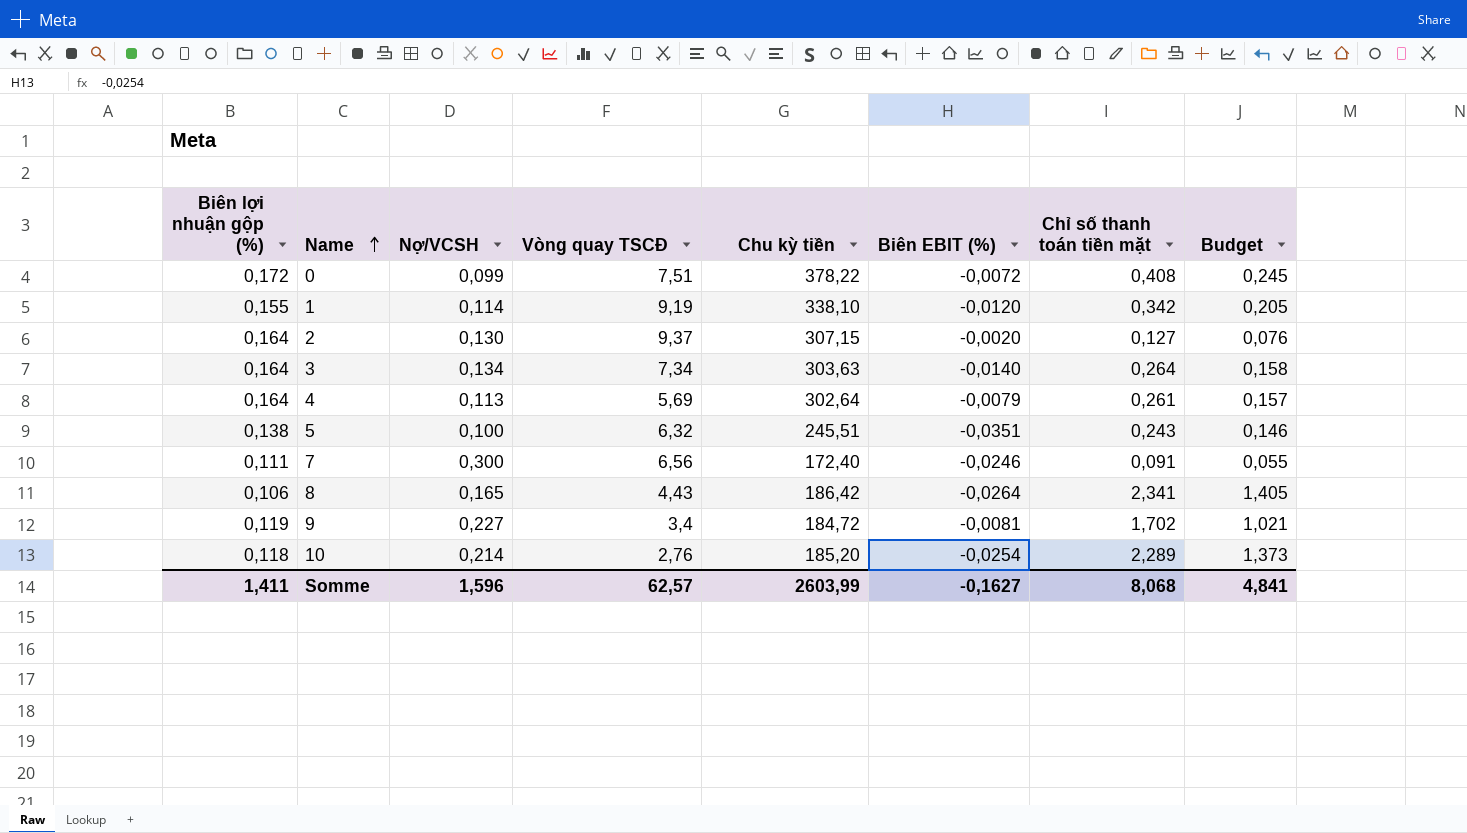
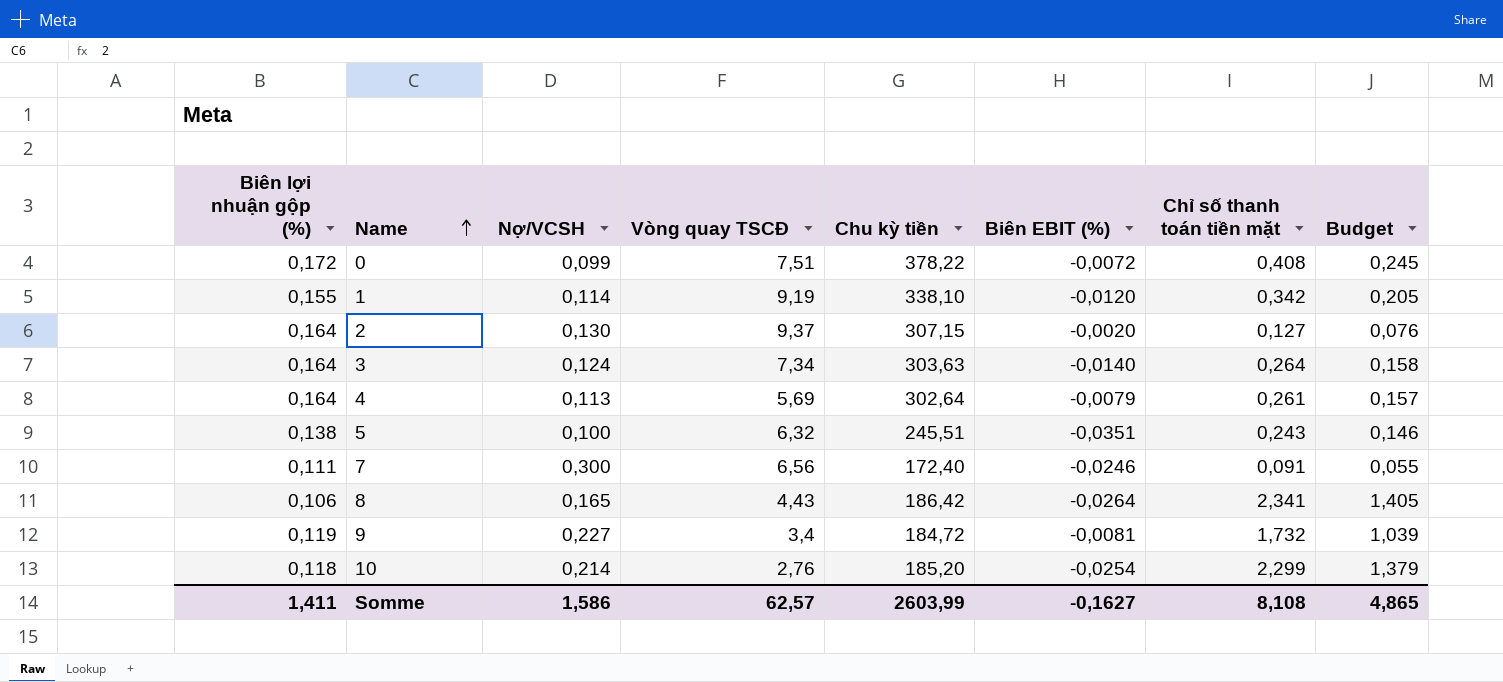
3 | Nợ/VCSH: 0,134 -> 0,124
9 | Chỉ số thanh toán tiền mặt: 1,702 -> 1,732
9 | Budget: 1,021 -> 1,039
10 | Chỉ số thanh toán tiền mặt: 2,289 -> 2,299
10 | Budget: 1,373 -> 1,379
Somme | Nợ/VCSH: 1,596 -> 1,586
Somme | Chỉ số thanh toán tiền mặt: 8,068 -> 8,108
Somme | Budget: 4,841 -> 4,865

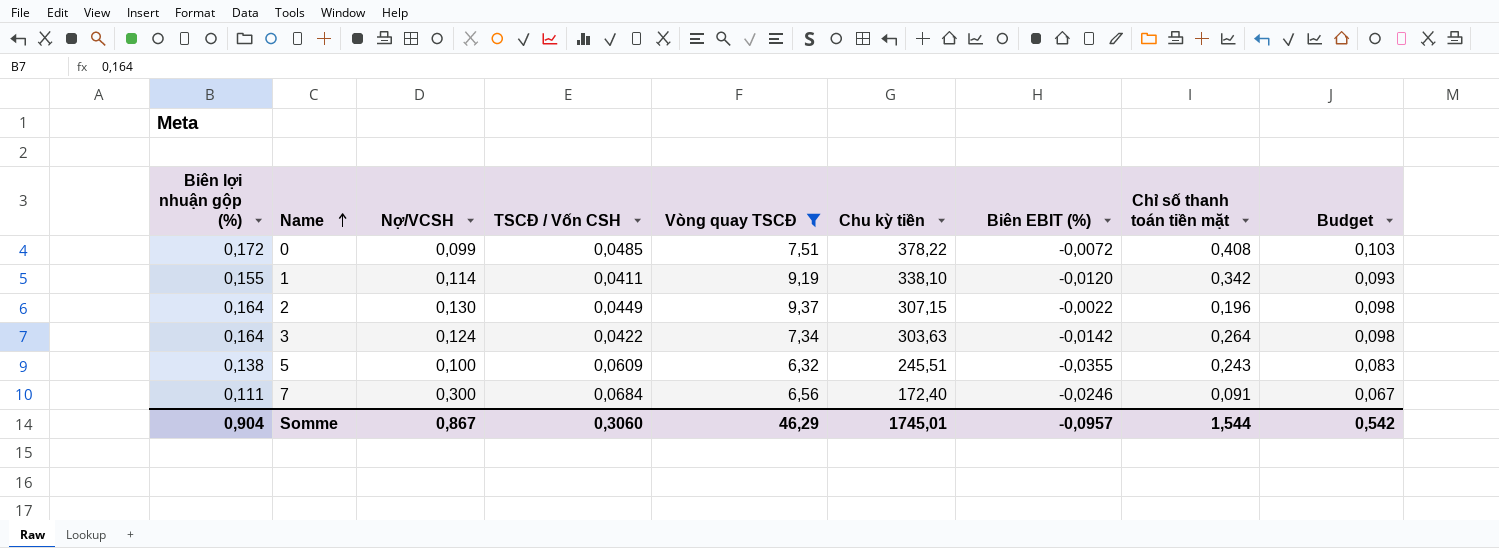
filter: none -> Vòng quay TSCĐ >= 6,32
column TSCĐ / Vốn CSH | position: none -> 4
column Budget | formula: [Chỉ số thanh toán tiền mặt] * 0,6 -> [Biên lợi nhuận gộp (%)] * 0,6
2 | Biên EBIT (%): -0,0020 -> -0,0022
2 | Chỉ số thanh toán tiền mặt: 0,127 -> 0,196
3 | Biên EBIT (%): -0,0140 -> -0,0142
5 | Biên EBIT (%): -0,0351 -> -0,0355
Somme | Biên lợi nhuận gộp (%): 1,411 -> 0,904
Somme | Nợ/VCSH: 1,586 -> 0,867
Somme | Vòng quay TSCĐ: 62,57 -> 46,29
Somme | Chu kỳ tiền: 2603,99 -> 1745,01
Somme | Biên EBIT (%): -0,1627 -> -0,0957
Somme | Chỉ số thanh toán tiền mặt: 8,108 -> 1,544
Somme | Budget: 4,865 -> 0,542

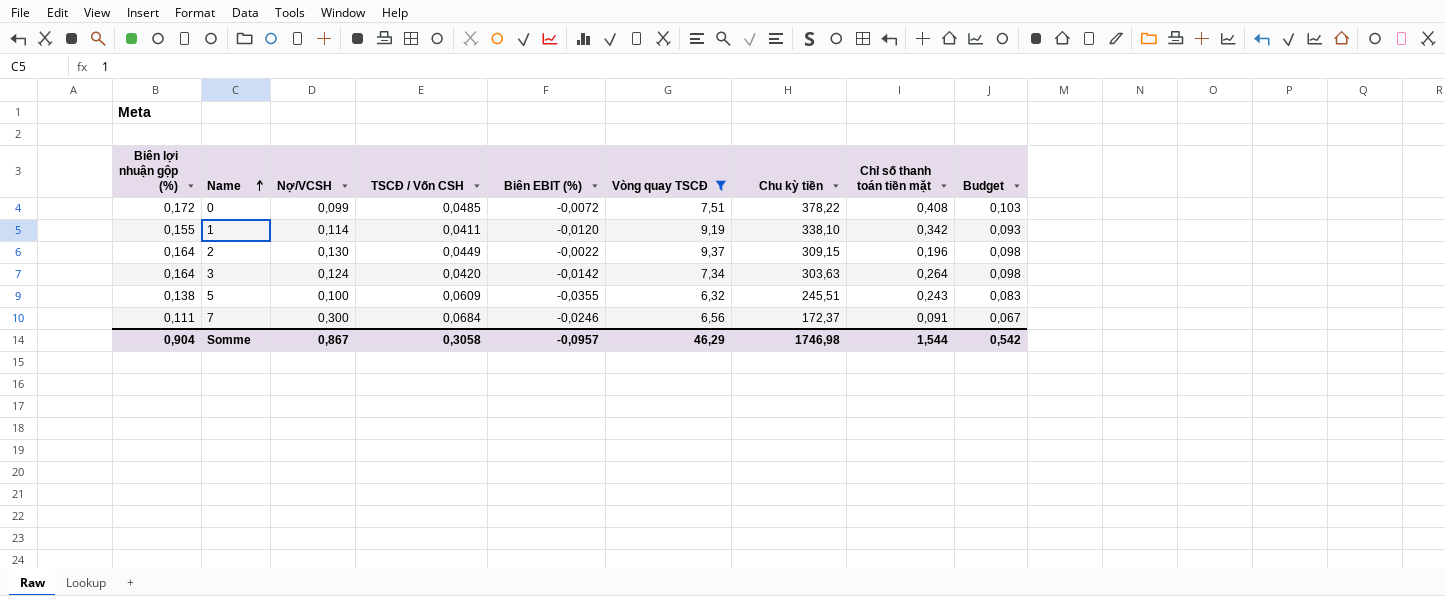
column Biên EBIT (%) | position: 7 -> 5
2 | Chu kỳ tiền: 307,15 -> 309,15
3 | TSCĐ / Vốn CSH: 0,0422 -> 0,0420
7 | Chu kỳ tiền: 172,40 -> 172,37
Somme | TSCĐ / Vốn CSH: 0,3060 -> 0,3058
Somme | Chu kỳ tiền: 1745,01 -> 1746,98

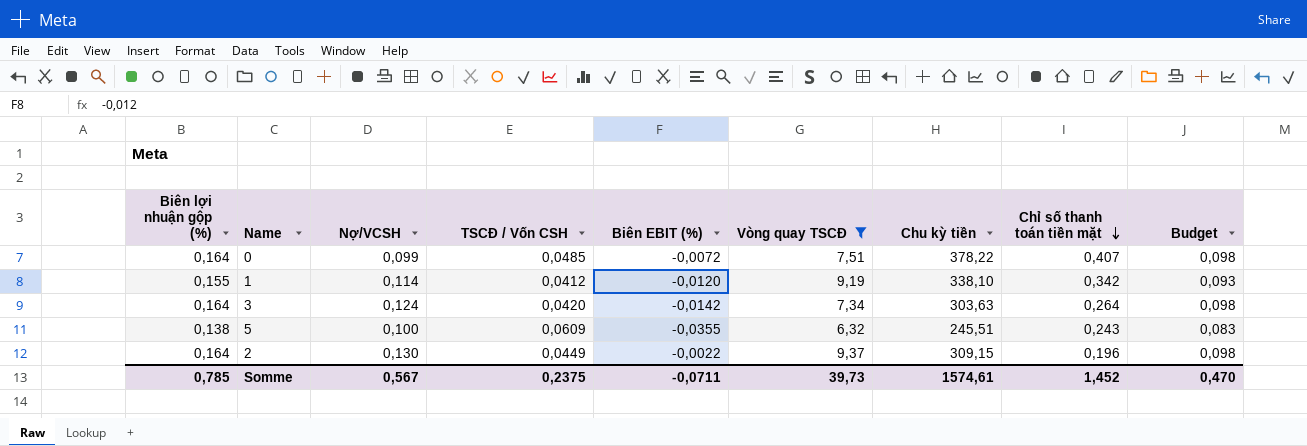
row order: Name ascending -> Chỉ số thanh toán tiền mặt descending
row 7: 0,111 | 0,300 | 0,0684 | -0,0246 | 6,56 | 172,37 | 0,091 | 0,067 -> none
0 | Biên lợi nhuận gộp (%): 0,172 -> 0,164
0 | Chỉ số thanh toán tiền mặt: 0,408 -> 0,407
0 | Budget: 0,103 -> 0,098
1 | TSCĐ / Vốn CSH: 0,0411 -> 0,0412
Somme | Biên lợi nhuận gộp (%): 0,904 -> 0,785
Somme | Nợ/VCSH: 0,867 -> 0,567
Somme | TSCĐ / Vốn CSH: 0,3058 -> 0,2375
Somme | Biên EBIT (%): -0,0957 -> -0,0711
Somme | Vòng quay TSCĐ: 46,29 -> 39,73
Somme | Chu kỳ tiền: 1746,98 -> 1574,61
Somme | Chỉ số thanh toán tiền mặt: 1,544 -> 1,452
Somme | Budget: 0,542 -> 0,470

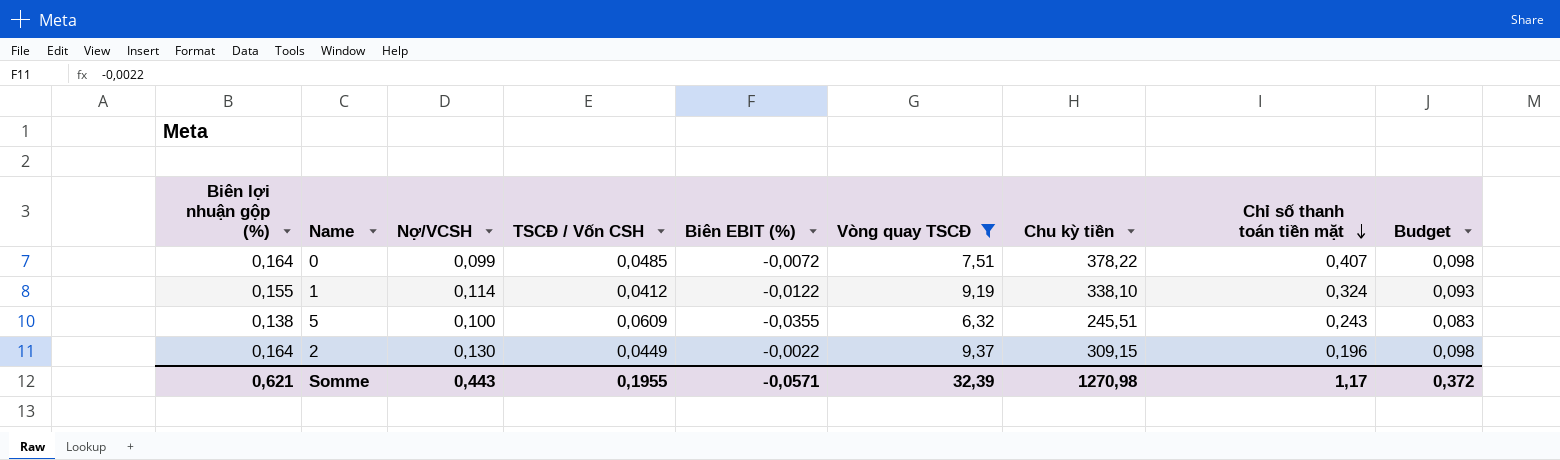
row 3: 0,164 | 0,124 | 0,0420 | -0,0142 | 7,34 | 303,63 | 0,264 | 0,098 -> none
1 | Biên EBIT (%): -0,0120 -> -0,0122
1 | Chỉ số thanh toán tiền mặt: 0,342 -> 0,324
Somme | Biên lợi nhuận gộp (%): 0,785 -> 0,621
Somme | Nợ/VCSH: 0,567 -> 0,443
Somme | TSCĐ / Vốn CSH: 0,2375 -> 0,1955
Somme | Biên EBIT (%): -0,0711 -> -0,0571
Somme | Vòng quay TSCĐ: 39,73 -> 32,39
Somme | Chu kỳ tiền: 1574,61 -> 1270,98
Somme | Chỉ số thanh toán tiền mặt: 1,452 -> 1,17
Somme | Budget: 0,470 -> 0,372

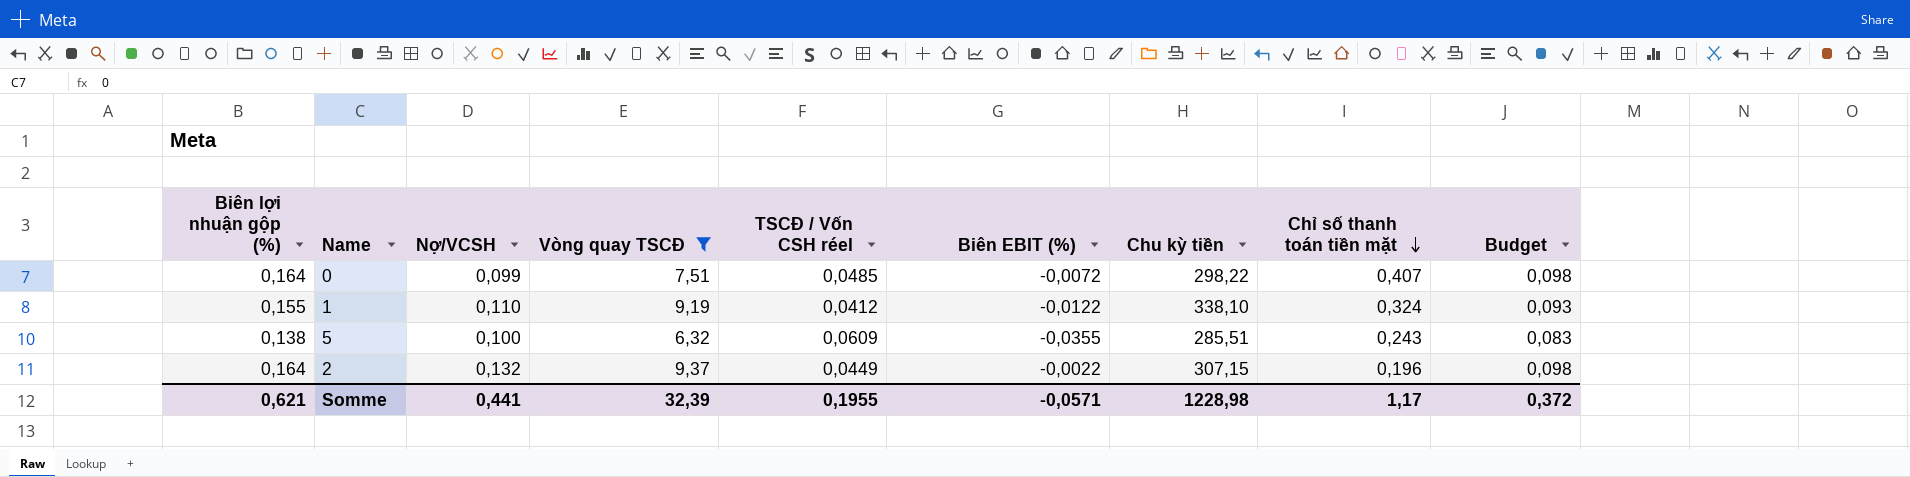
column Vòng quay TSCĐ | position: 6 -> 4
column name: TSCĐ / Vốn CSH -> TSCĐ / Vốn CSH réel
0 | Chu kỳ tiền: 378,22 -> 298,22
1 | Nợ/VCSH: 0,114 -> 0,110
5 | Chu kỳ tiền: 245,51 -> 285,51
2 | Nợ/VCSH: 0,130 -> 0,132
2 | Chu kỳ tiền: 309,15 -> 307,15
Somme | Nợ/VCSH: 0,443 -> 0,441
Somme | Chu kỳ tiền: 1270,98 -> 1228,98

